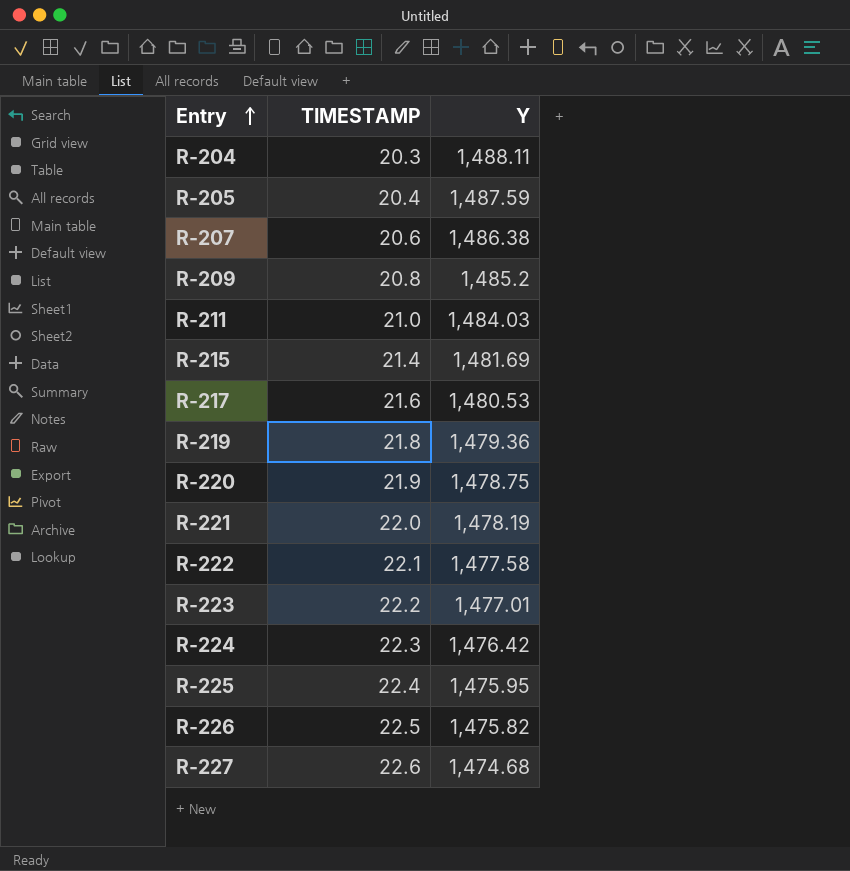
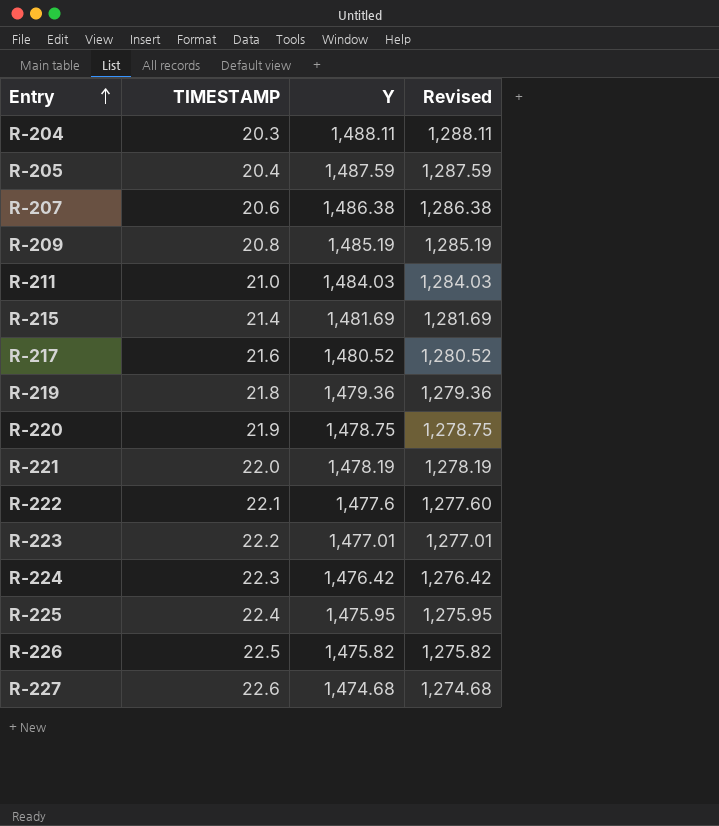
column Revised | formula: none -> [Y] - 200
R-209 | Y: 1,485.2 -> 1,485.19
R-217 | Y: 1,480.53 -> 1,480.52
R-222 | Y: 1,477.58 -> 1,477.6

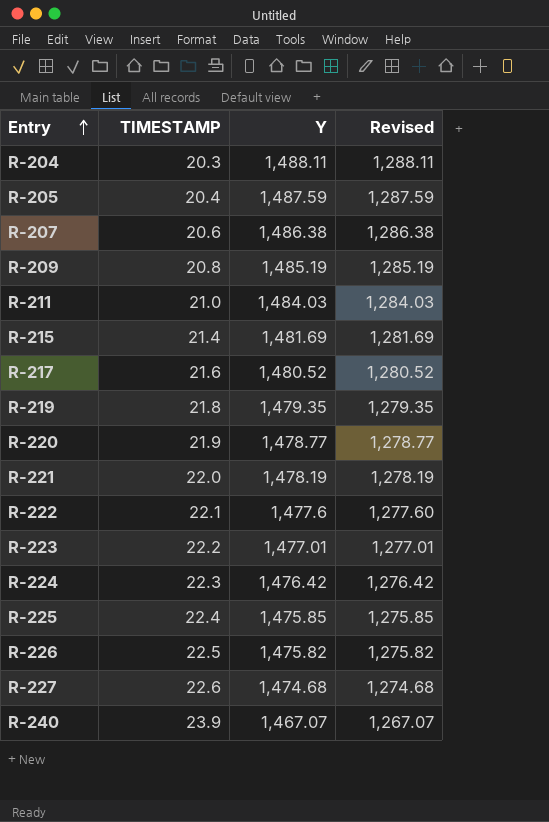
R-219 | Y: 1,479.36 -> 1,479.35
R-219 | Revised: 1,279.36 -> 1,279.35
R-220 | Y: 1,478.75 -> 1,478.77
R-220 | Revised: 1,278.75 -> 1,278.77
R-225 | Y: 1,475.95 -> 1,475.85
R-225 | Revised: 1,275.95 -> 1,275.85
row R-240: none -> 23.9 | 1,467.07 | 1,267.07

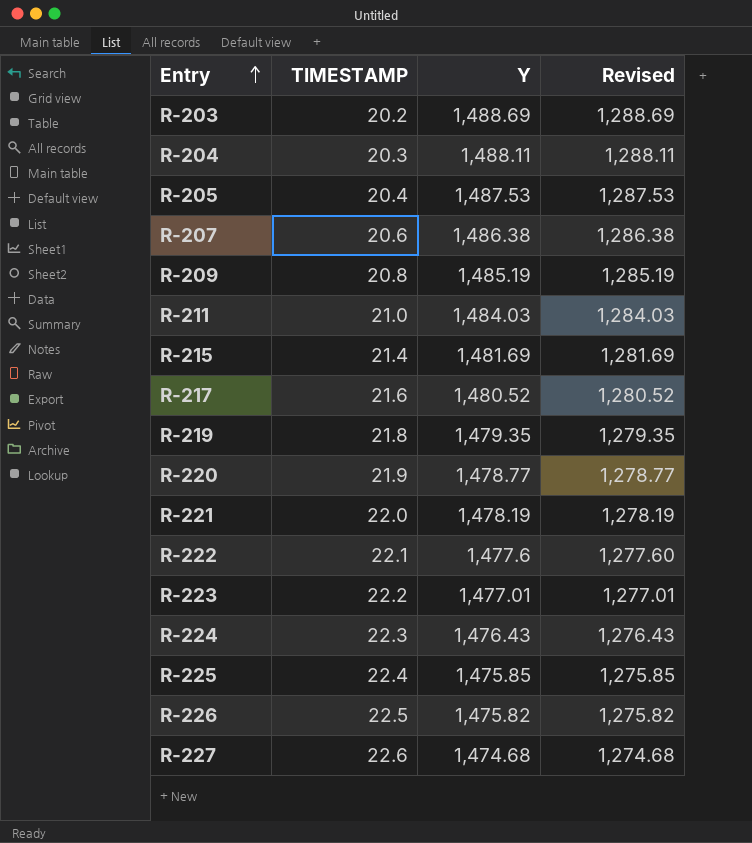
row R-240: 23.9 | 1,467.07 | 1,267.07 -> none
row R-203: none -> 20.2 | 1,488.69 | 1,288.69
R-205 | Y: 1,487.59 -> 1,487.53
R-205 | Revised: 1,287.59 -> 1,287.53
R-224 | Y: 1,476.42 -> 1,476.43
R-224 | Revised: 1,276.42 -> 1,276.43

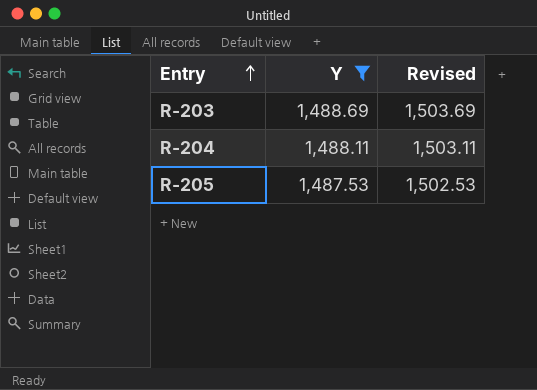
filter: none -> Y >= 1,487.53
column TIMESTAMP | position: 2 -> none
column Revised | formula: [Y] - 200 -> [Y] + 15

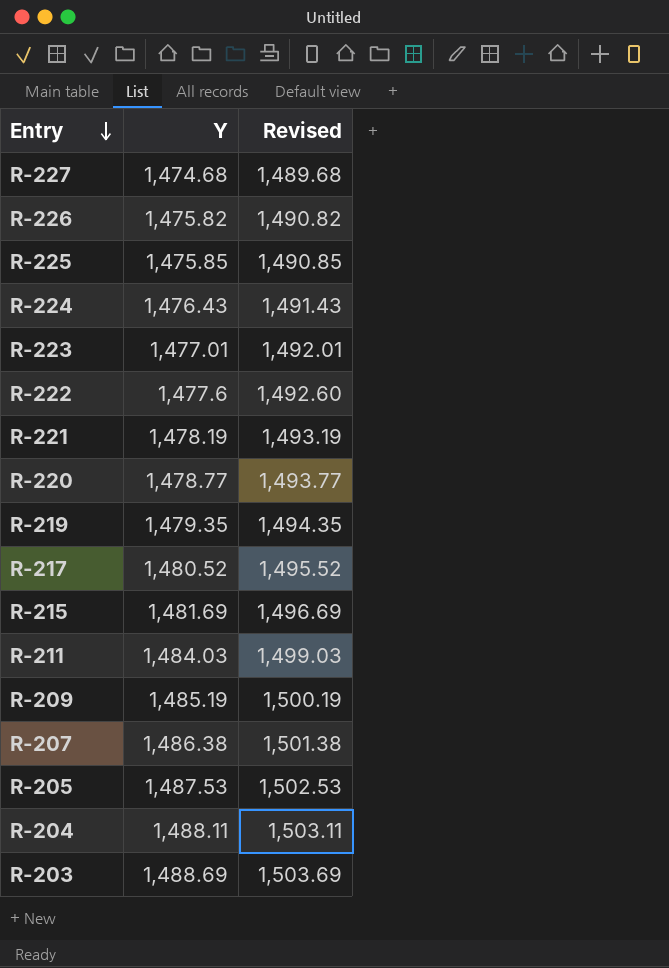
filter: Y >= 1,487.53 -> none
row order: Entry ascending -> Entry descending

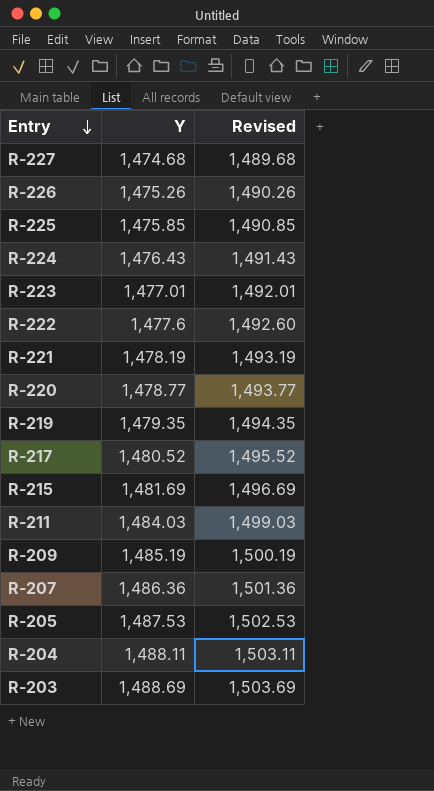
R-226 | Y: 1,475.82 -> 1,475.26
R-226 | Revised: 1,490.82 -> 1,490.26
R-207 | Y: 1,486.38 -> 1,486.36
R-207 | Revised: 1,501.38 -> 1,501.36

